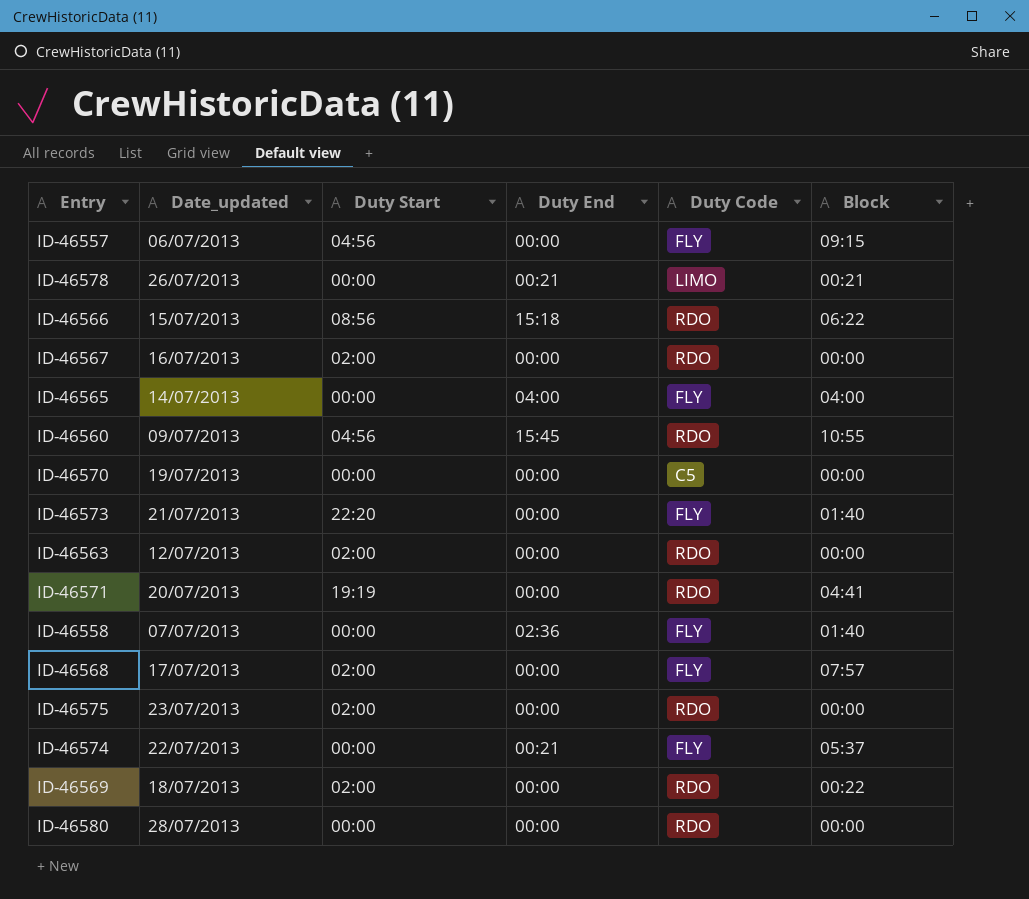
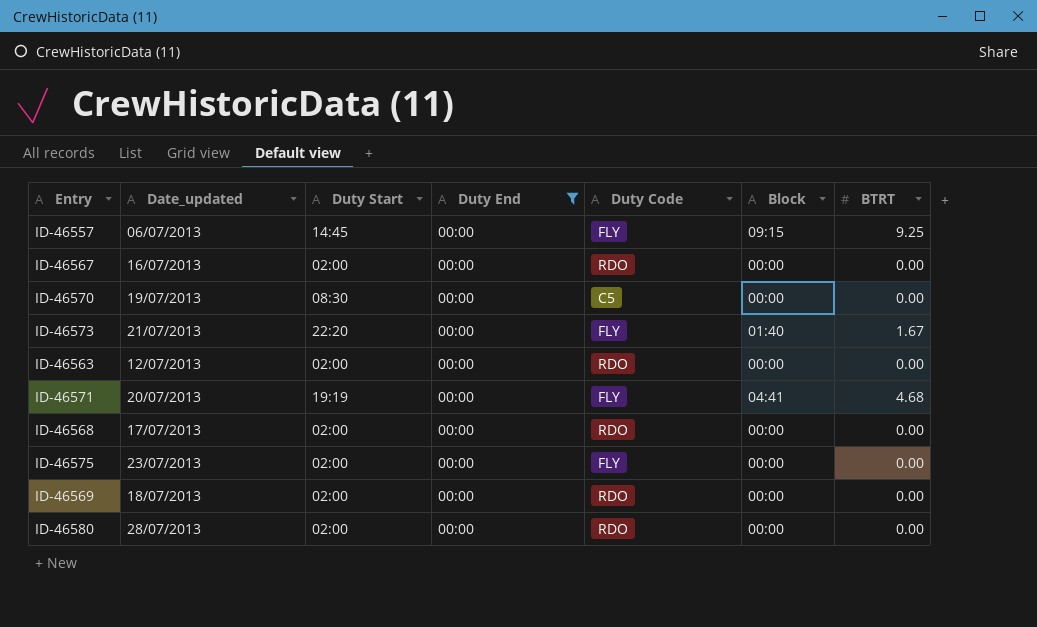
filter: none -> Duty End = 00:00
column BTRT | position: none -> 7
ID-46557 | Duty Start: 04:56 -> 14:45
ID-46570 | Duty Start: 00:00 -> 08:30
ID-46571 | Duty Code: RDO -> FLY
ID-46568 | Duty Code: FLY -> RDO
ID-46568 | Block: 07:57 -> 00:00
ID-46575 | Duty Code: RDO -> FLY
ID-46569 | Block: 00:22 -> 00:00
ID-46580 | Duty Start: 00:00 -> 02:00

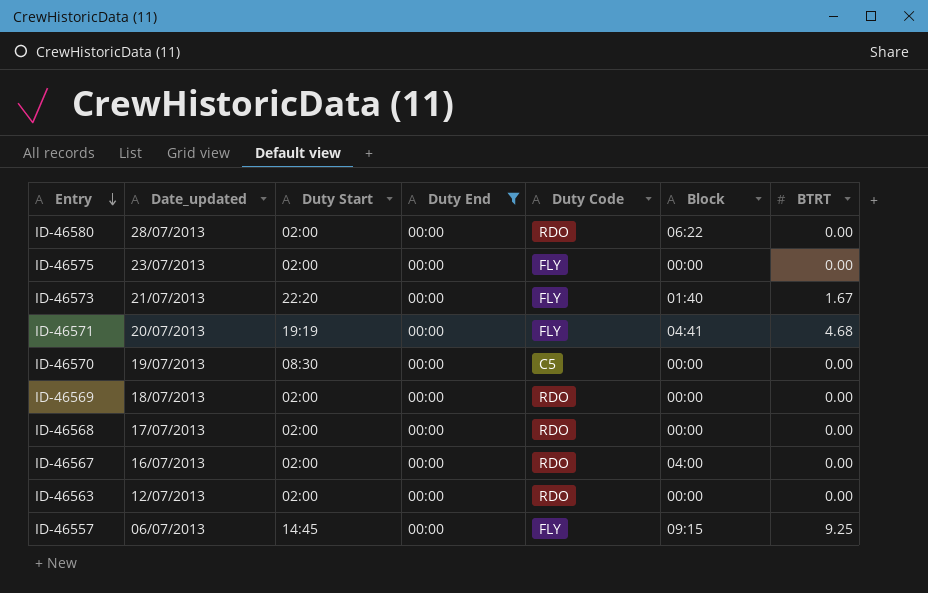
row order: none -> Entry descending
ID-46580 | Block: 00:00 -> 06:22
ID-46567 | Block: 00:00 -> 04:00

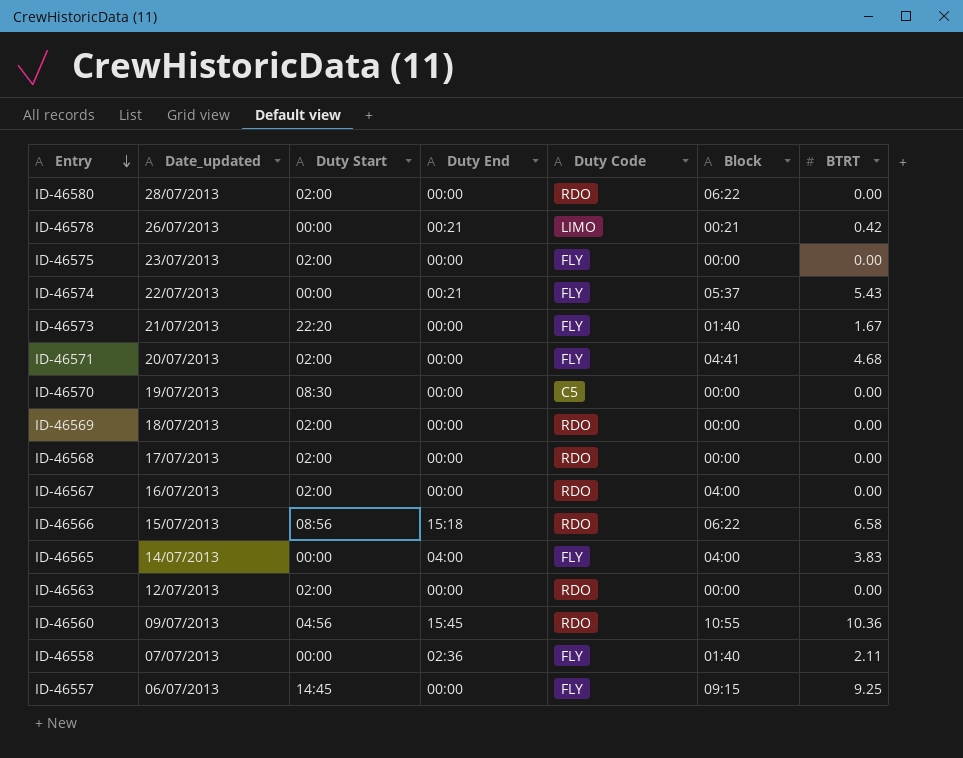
filter: Duty End = 00:00 -> none
ID-46571 | Duty Start: 19:19 -> 02:00

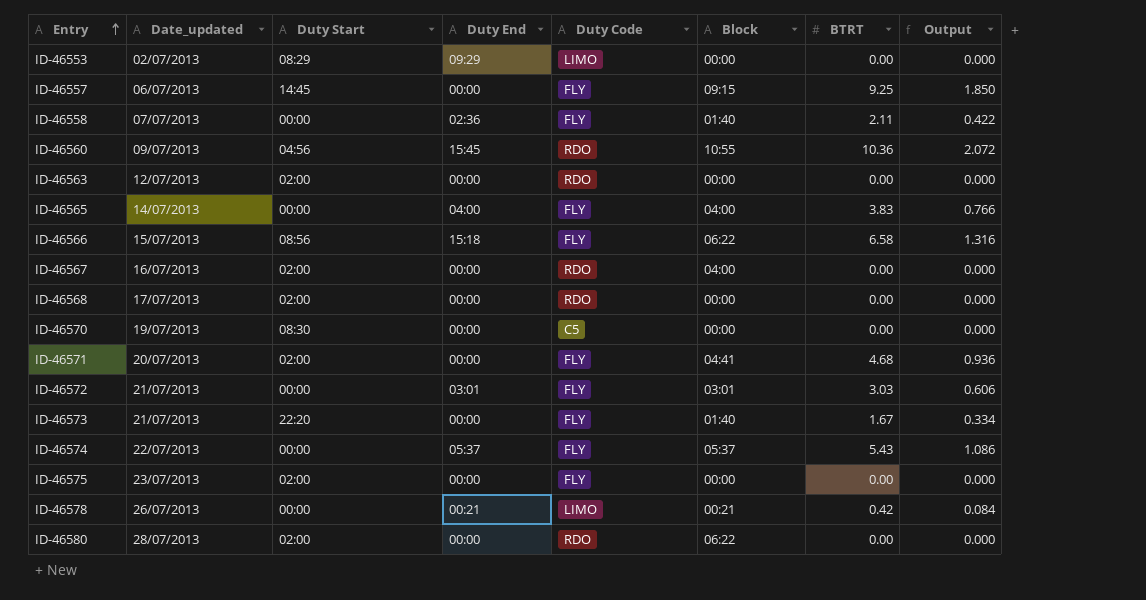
row order: Entry descending -> Entry ascending
column Output | formula: none -> [BTRT] * 0.2
row ID-46569: 18/07/2013 | 02:00 | 00:00 | RDO | 00:00 | 0.00 -> none
row ID-46553: none -> 02/07/2013 | 08:29 | 09:29 | LIMO | 00:00 | 0.00 | 0.000
ID-46566 | Duty Code: RDO -> FLY
row ID-46572: none -> 21/07/2013 | 00:00 | 03:01 | FLY | 03:01 | 3.03 | 0.606
ID-46574 | Duty End: 00:21 -> 05:37

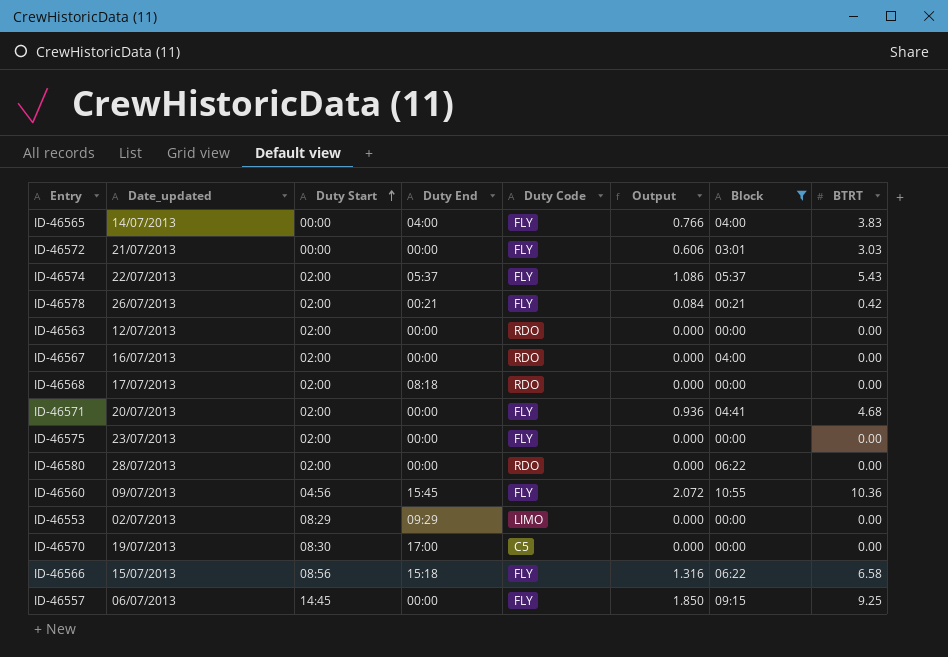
filter: none -> Block != 01:40
row order: Entry ascending -> Duty Start ascending
column Output | position: 8 -> 6
ID-46572 | Duty End: 03:01 -> 00:00
ID-46574 | Duty Start: 00:00 -> 02:00
ID-46578 | Duty Start: 00:00 -> 02:00
ID-46578 | Duty Code: LIMO -> FLY
ID-46568 | Duty End: 00:00 -> 08:18
ID-46560 | Duty Code: RDO -> FLY
ID-46570 | Duty End: 00:00 -> 17:00

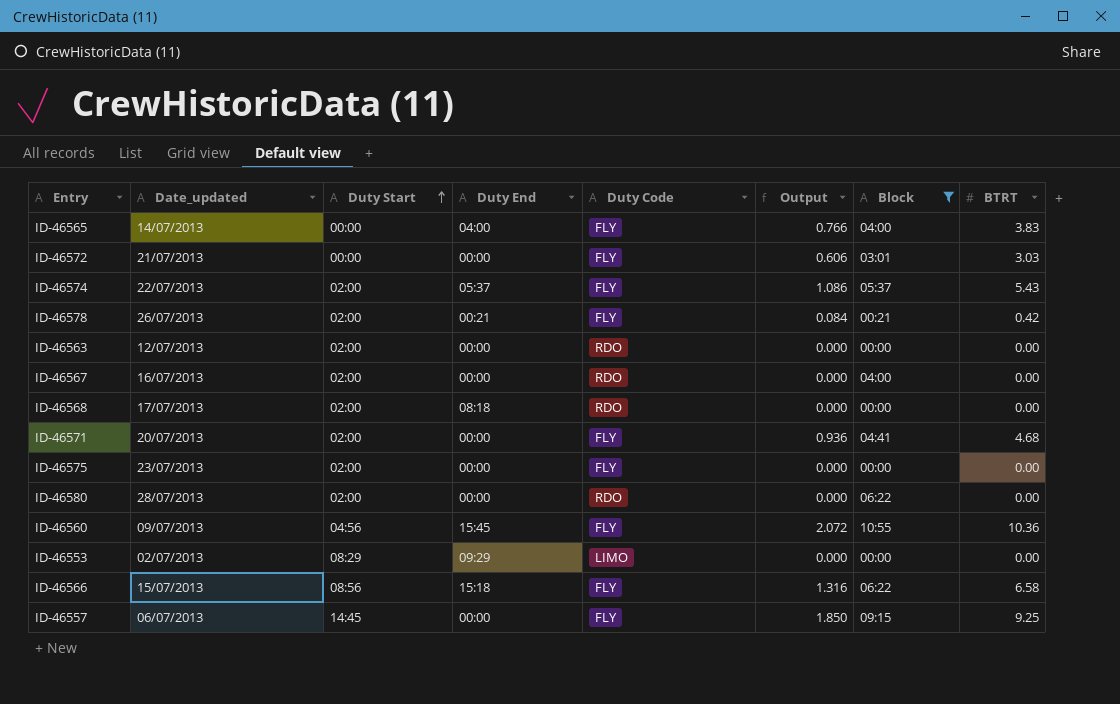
row ID-46570: 19/07/2013 | 08:30 | 17:00 | C5 | 0.000 | 00:00 | 0.00 -> none

